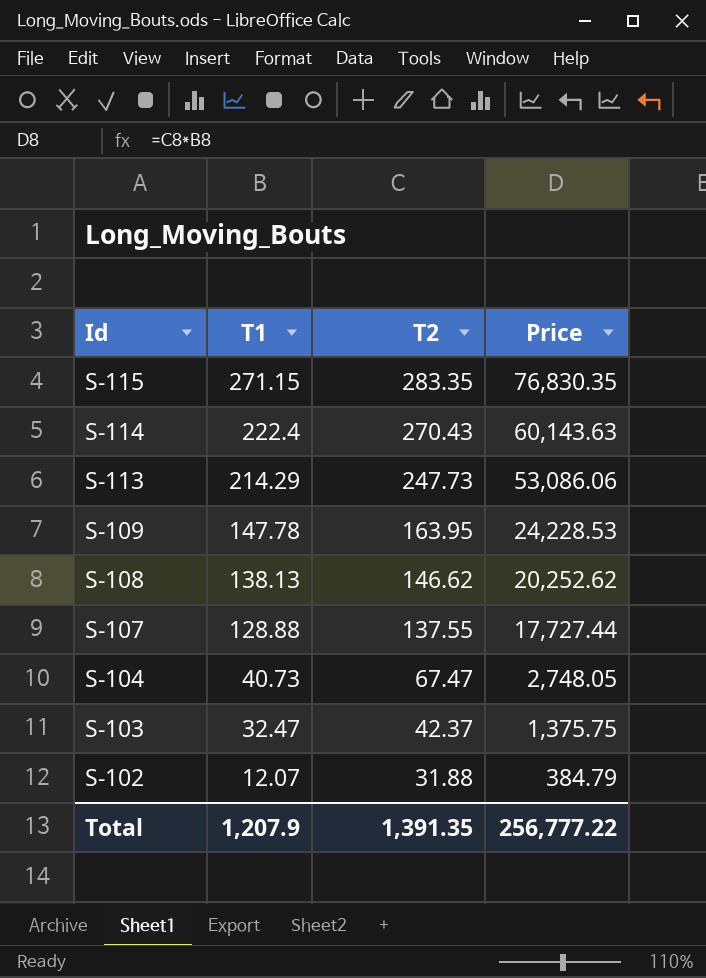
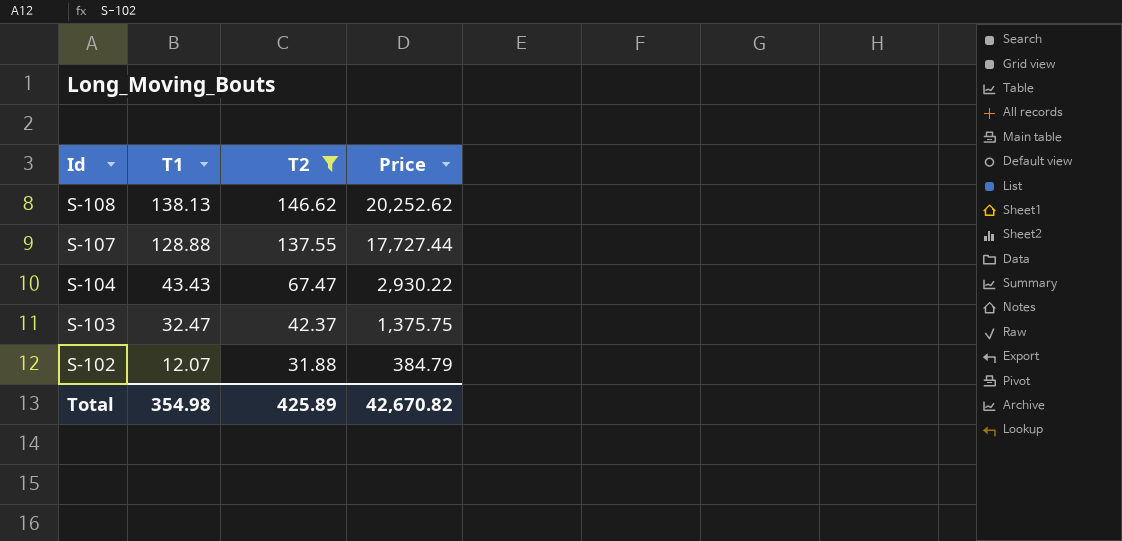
filter: none -> T2 <= 146.62
S-104 | T1: 40.73 -> 43.43
S-104 | Price: 2,748.05 -> 2,930.22
Total | T1: 1,207.9 -> 354.98
Total | T2: 1,391.35 -> 425.89
Total | Price: 256,777.22 -> 42,670.82

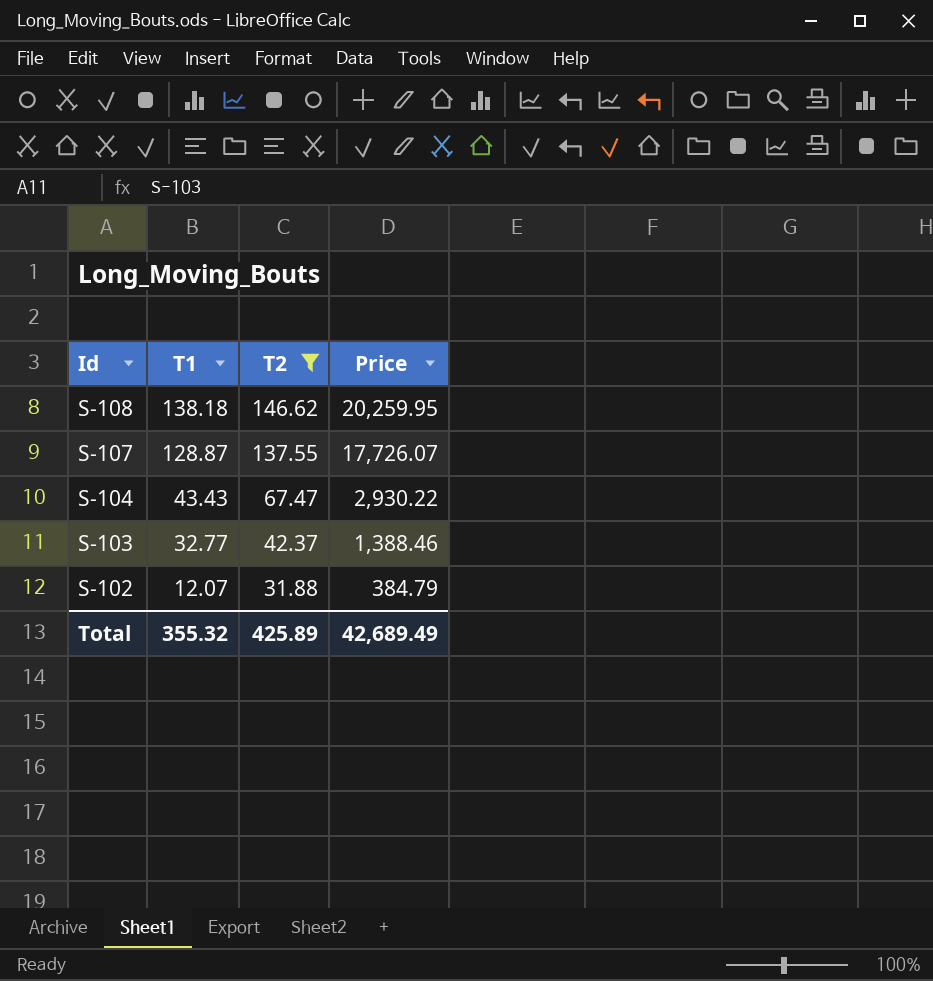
S-108 | T1: 138.13 -> 138.18
S-108 | Price: 20,252.62 -> 20,259.95
S-107 | T1: 128.88 -> 128.87
S-107 | Price: 17,727.44 -> 17,726.07
S-103 | T1: 32.47 -> 32.77
S-103 | Price: 1,375.75 -> 1,388.46
Total | T1: 354.98 -> 355.32
Total | Price: 42,670.82 -> 42,689.49

